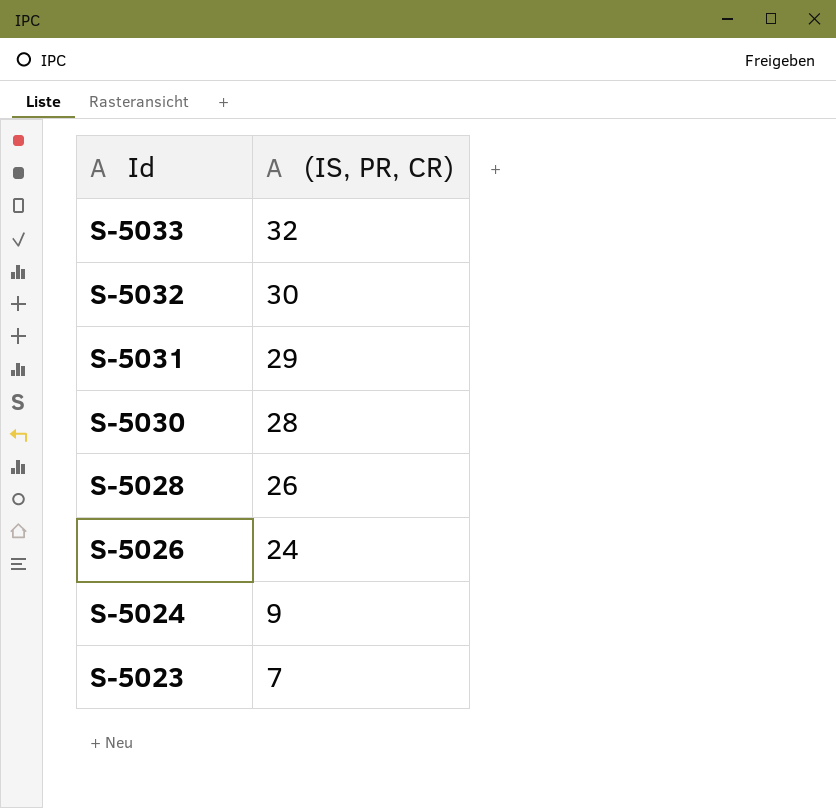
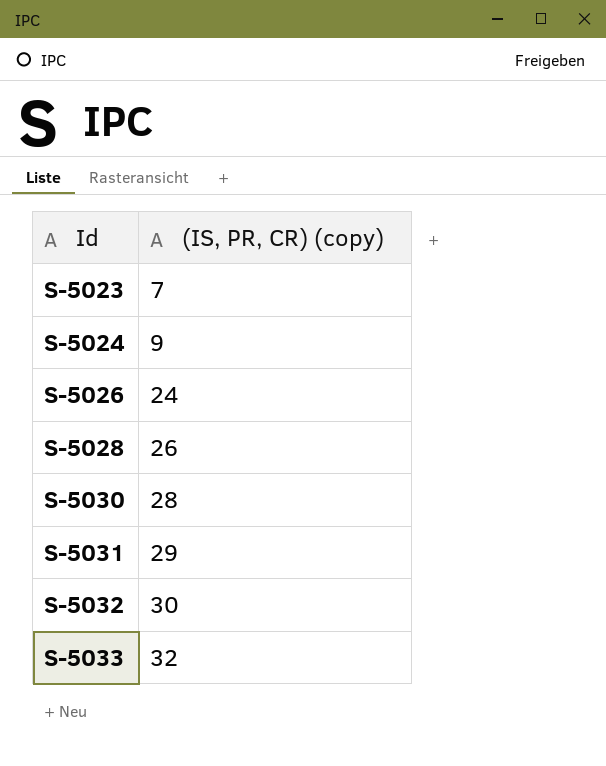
row order: Id descending -> Id ascending
column name: (IS, PR, CR) -> (IS, PR, CR) (copy)

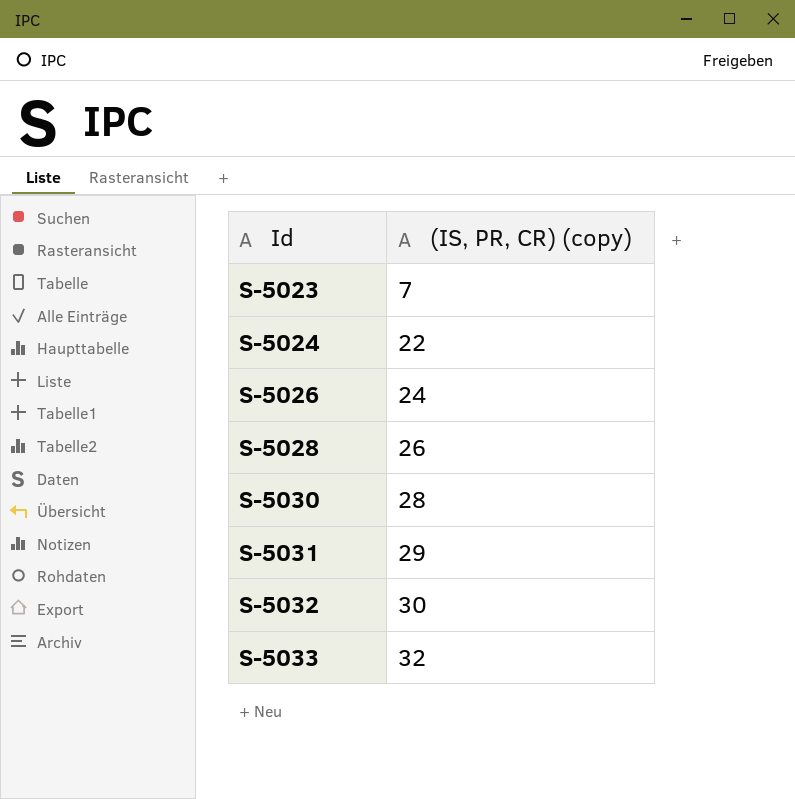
S-5024 | (IS, PR, CR) (copy): 9 -> 22

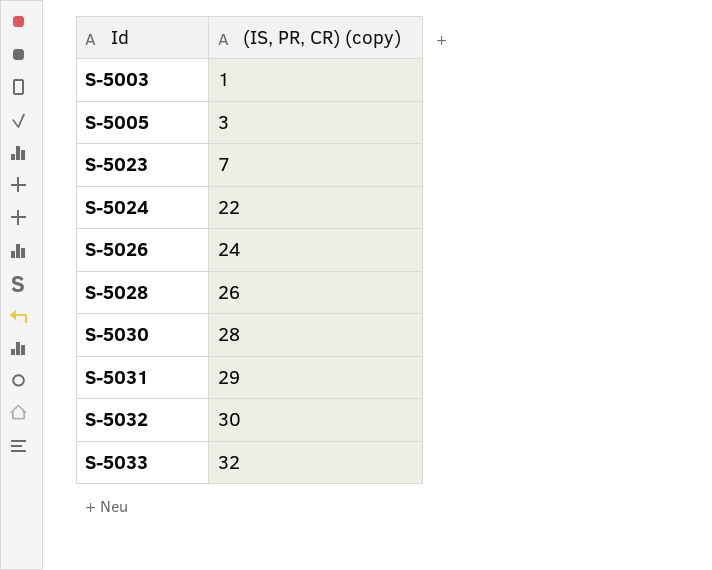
row S-5003: none -> 1
row S-5005: none -> 3

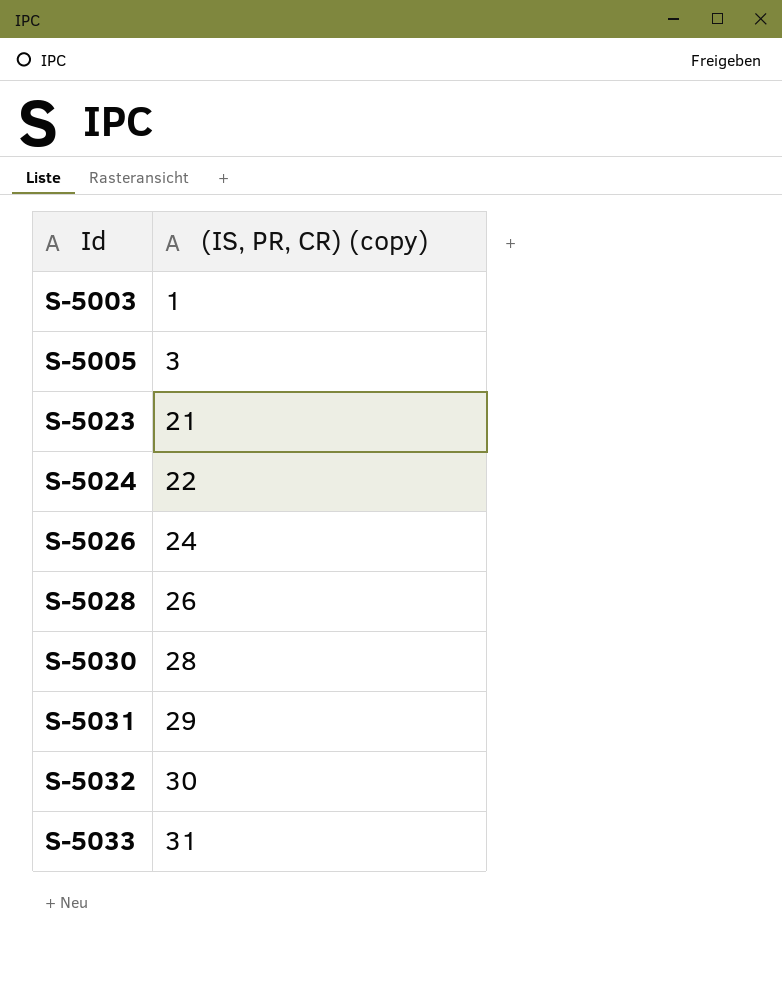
S-5023 | (IS, PR, CR) (copy): 7 -> 21
S-5033 | (IS, PR, CR) (copy): 32 -> 31

